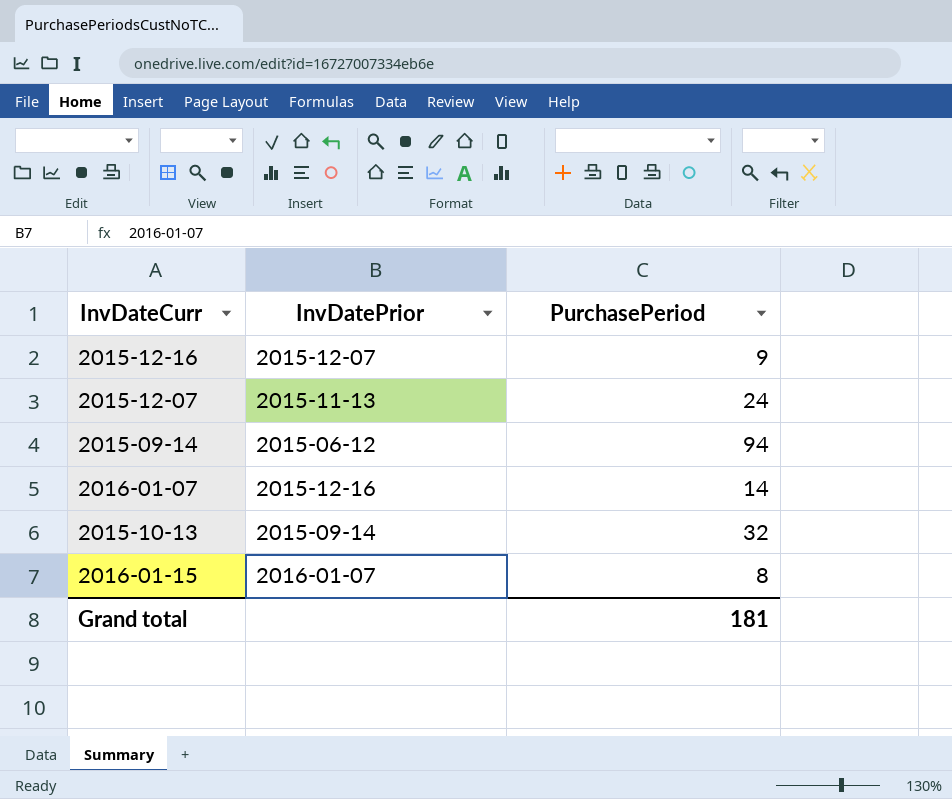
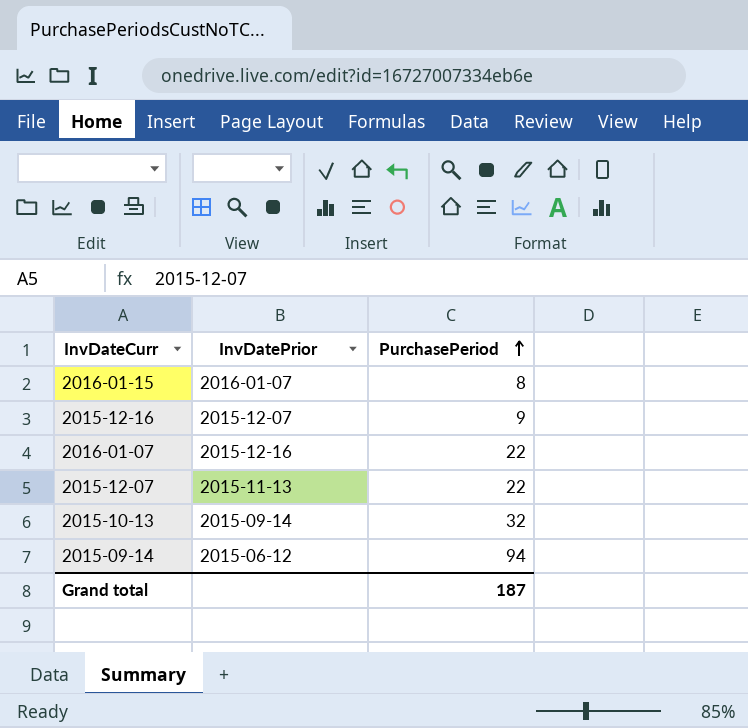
row order: none -> PurchasePeriod ascending
2016-01-07 | PurchasePeriod: 14 -> 22
2015-12-07 | PurchasePeriod: 24 -> 22
Grand total | PurchasePeriod: 181 -> 187

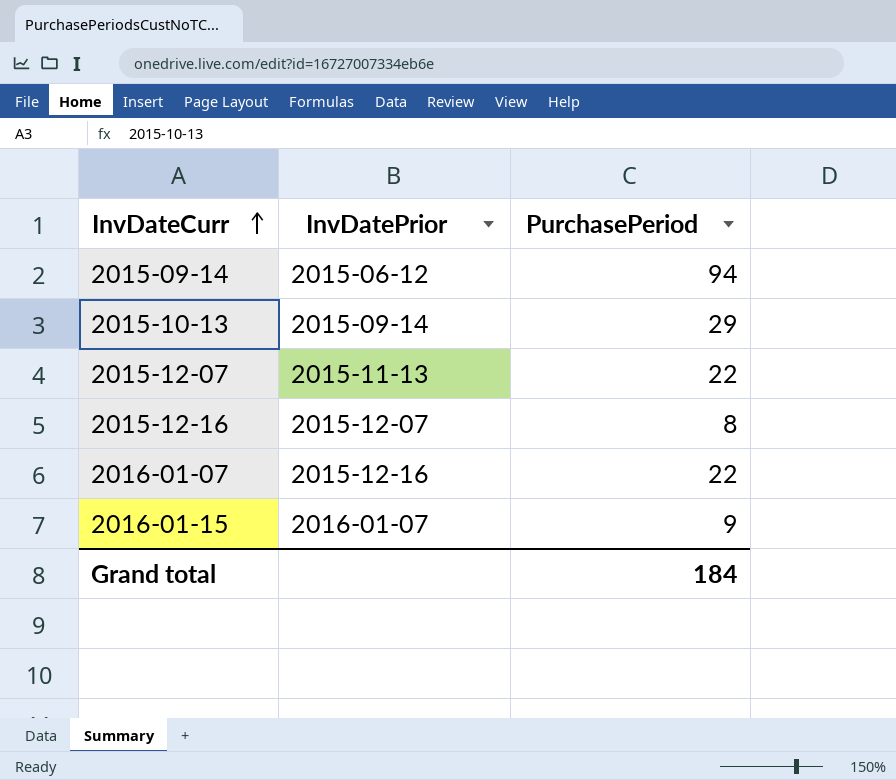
row order: PurchasePeriod ascending -> InvDateCurr ascending
2015-10-13 | PurchasePeriod: 32 -> 29
2015-12-16 | PurchasePeriod: 9 -> 8
2016-01-15 | PurchasePeriod: 8 -> 9
Grand total | PurchasePeriod: 187 -> 184

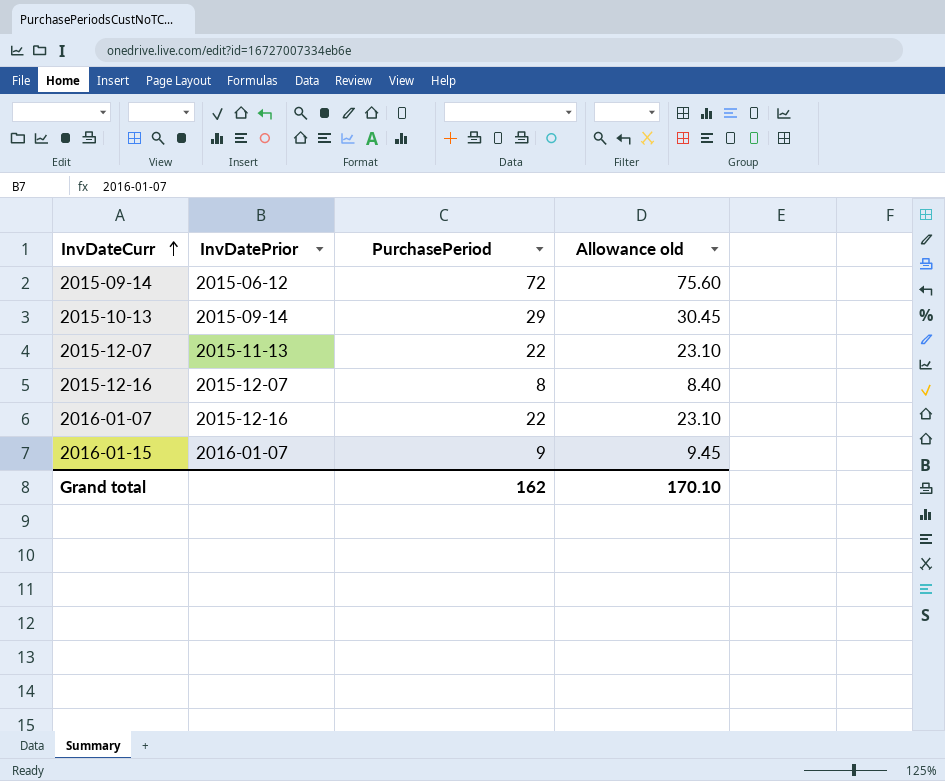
column Allowance old | formula: none -> [PurchasePeriod] * 1.05
2015-09-14 | PurchasePeriod: 94 -> 72
Grand total | PurchasePeriod: 184 -> 162

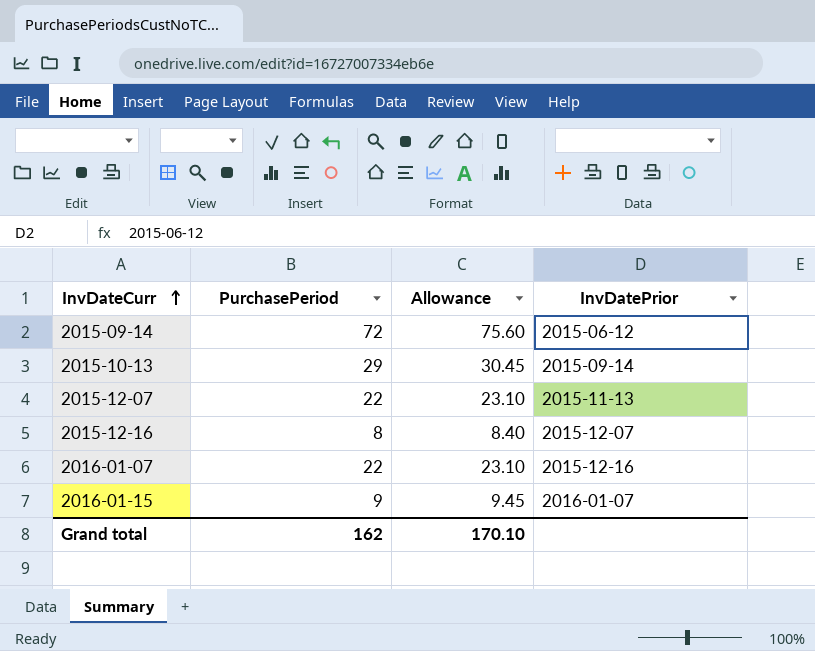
column name: Allowance old -> Allowance
column InvDatePrior | position: 2 -> 4

